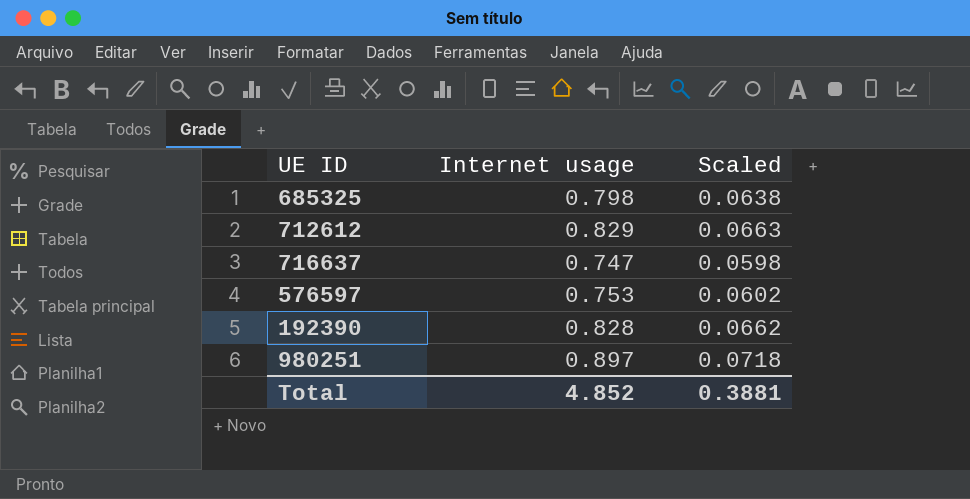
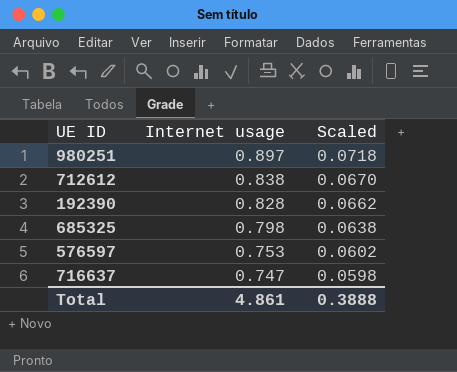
row order: none -> Internet usage descending
712612 | Internet usage: 0.829 -> 0.838
712612 | Scaled: 0.0663 -> 0.0670
Total | Internet usage: 4.852 -> 4.861
Total | Scaled: 0.3881 -> 0.3888

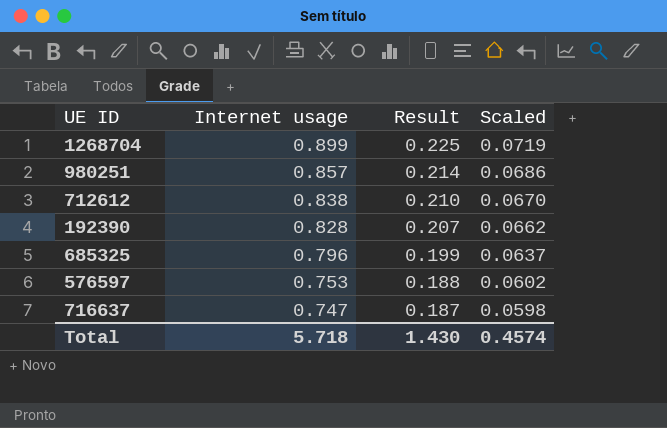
column Result | formula: none -> [Internet usage] * 0.25
row 1268704: none -> 0.899 | 0.225 | 0.0719
980251 | Internet usage: 0.897 -> 0.857
980251 | Scaled: 0.0718 -> 0.0686
685325 | Internet usage: 0.798 -> 0.796
685325 | Scaled: 0.0638 -> 0.0637
Total | Internet usage: 4.861 -> 5.718
Total | Scaled: 0.3888 -> 0.4574

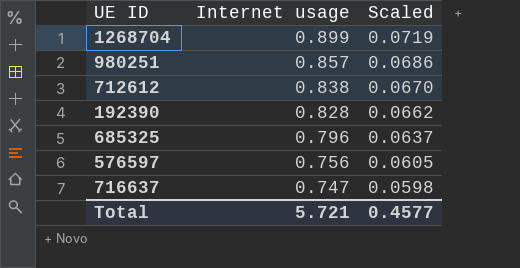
column Result | formula: [Internet usage] * 0.25 -> none
576597 | Internet usage: 0.753 -> 0.756
576597 | Scaled: 0.0602 -> 0.0605
Total | Internet usage: 5.718 -> 5.721
Total | Scaled: 0.4574 -> 0.4577

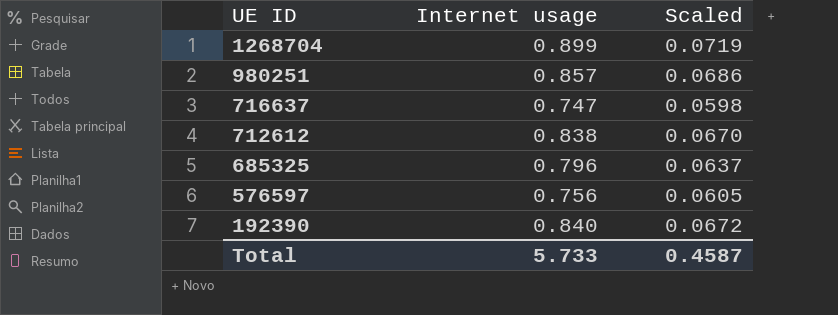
row order: Internet usage descending -> UE ID descending
192390 | Internet usage: 0.828 -> 0.840
192390 | Scaled: 0.0662 -> 0.0672
Total | Internet usage: 5.721 -> 5.733
Total | Scaled: 0.4577 -> 0.4587

